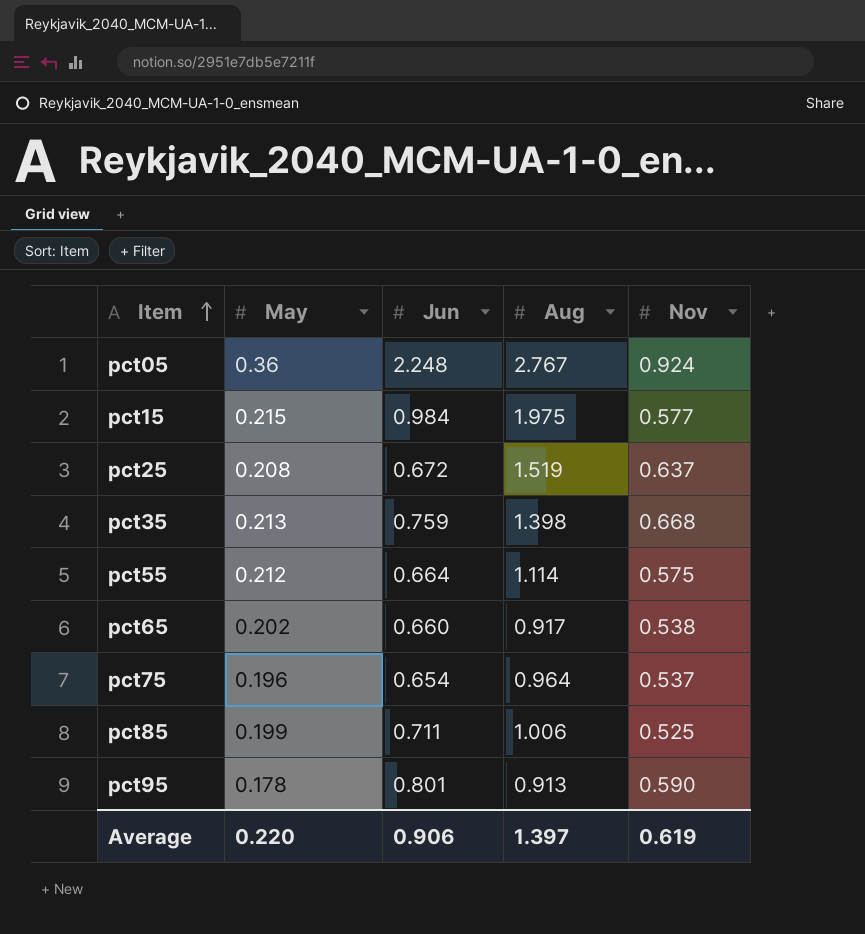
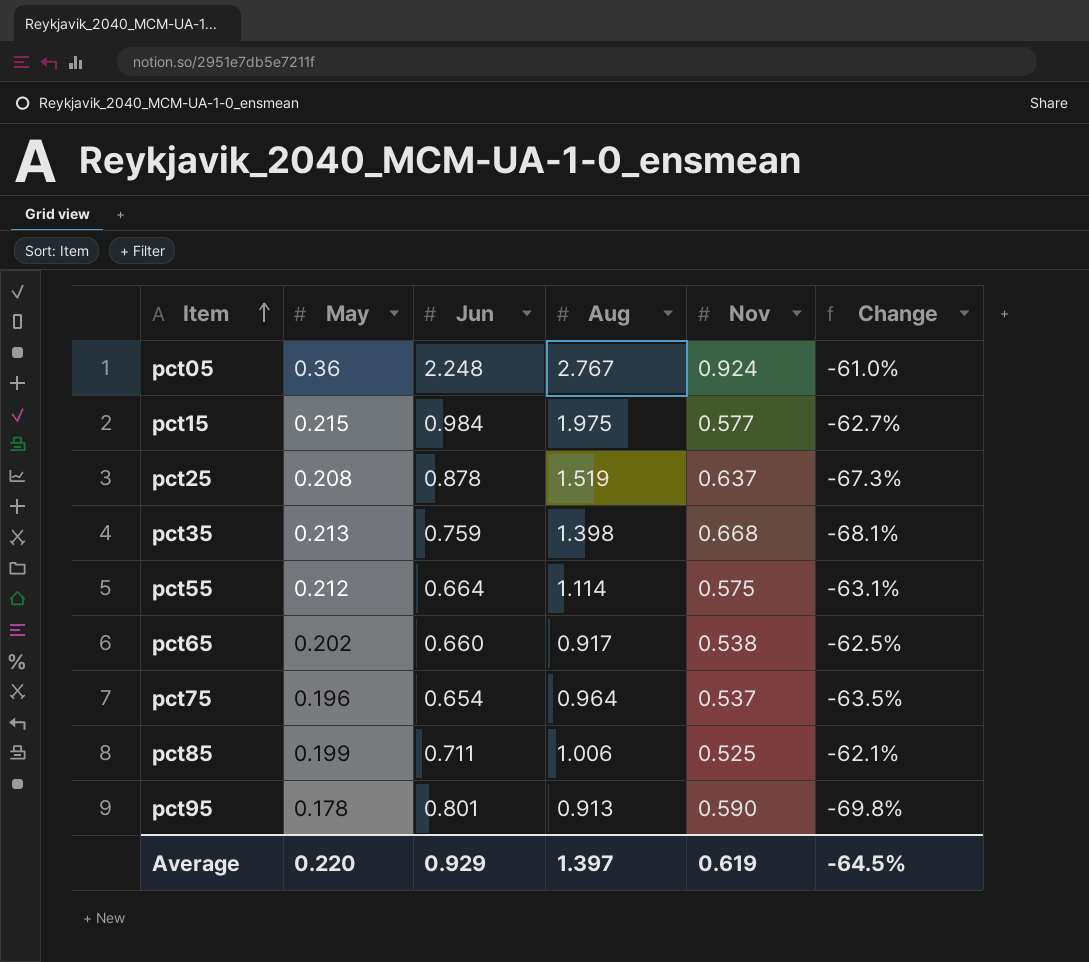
column Change | formula: none -> ([May] - [Nov]) / [Nov]
pct25 | Jun: 0.672 -> 0.878
Average | Jun: 0.906 -> 0.929

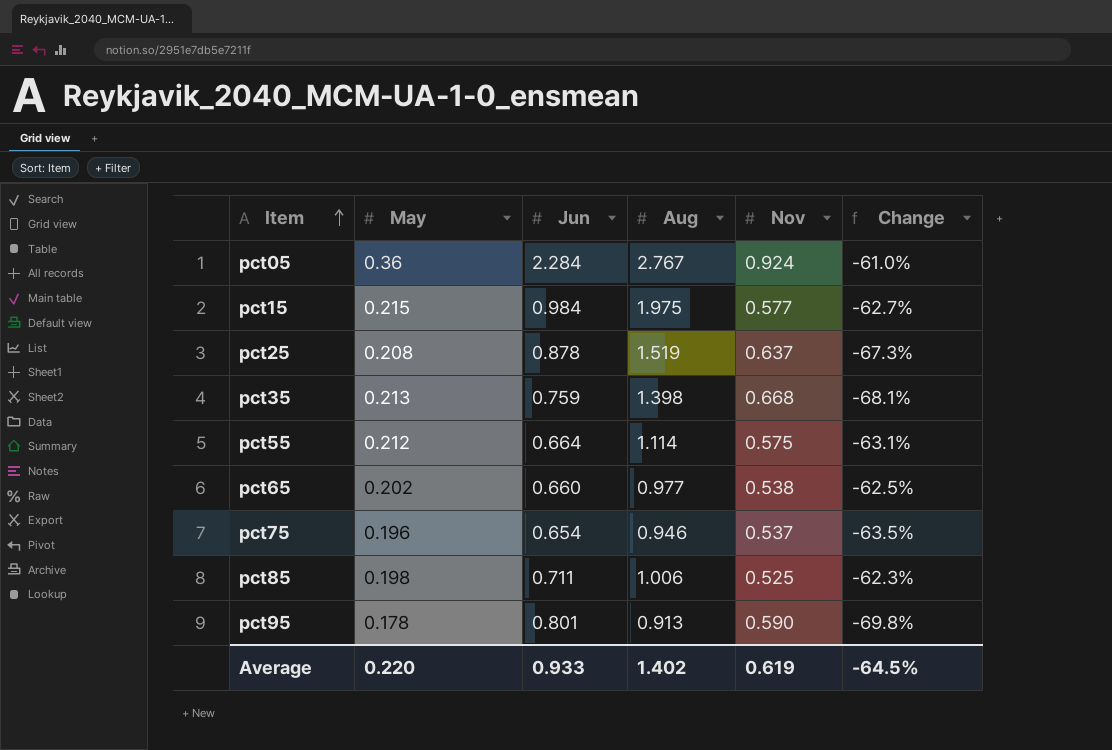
pct05 | Jun: 2.248 -> 2.284
pct65 | Aug: 0.917 -> 0.977
pct75 | Aug: 0.964 -> 0.946
pct85 | May: 0.199 -> 0.198
pct85 | Change: -62.1% -> -62.3%
Average | Jun: 0.929 -> 0.933
Average | Aug: 1.397 -> 1.402

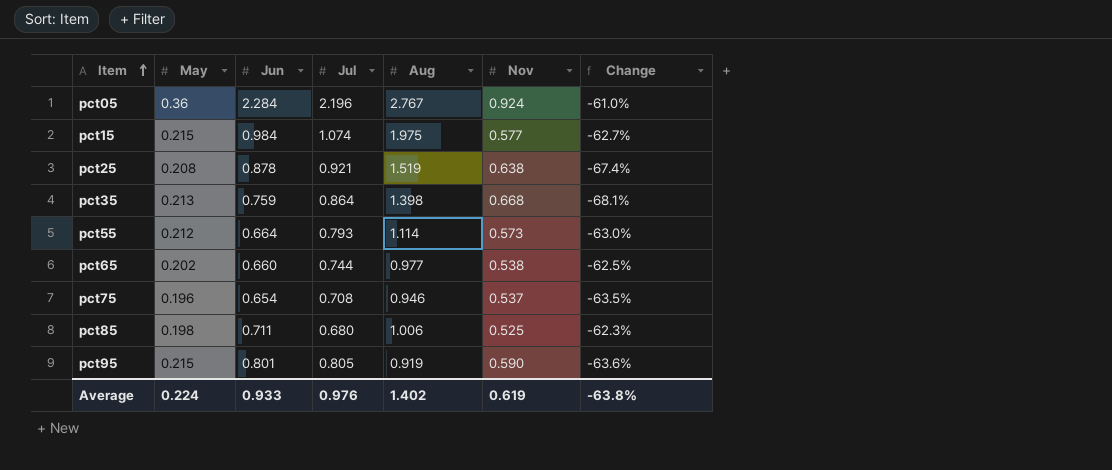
column Jul | position: none -> 4
pct25 | Nov: 0.637 -> 0.638
pct25 | Change: -67.3% -> -67.4%
pct55 | Nov: 0.575 -> 0.573
pct55 | Change: -63.1% -> -63.0%
pct95 | May: 0.178 -> 0.215
pct95 | Aug: 0.913 -> 0.919
pct95 | Change: -69.8% -> -63.6%
Average | May: 0.220 -> 0.224
Average | Change: -64.5% -> -63.8%

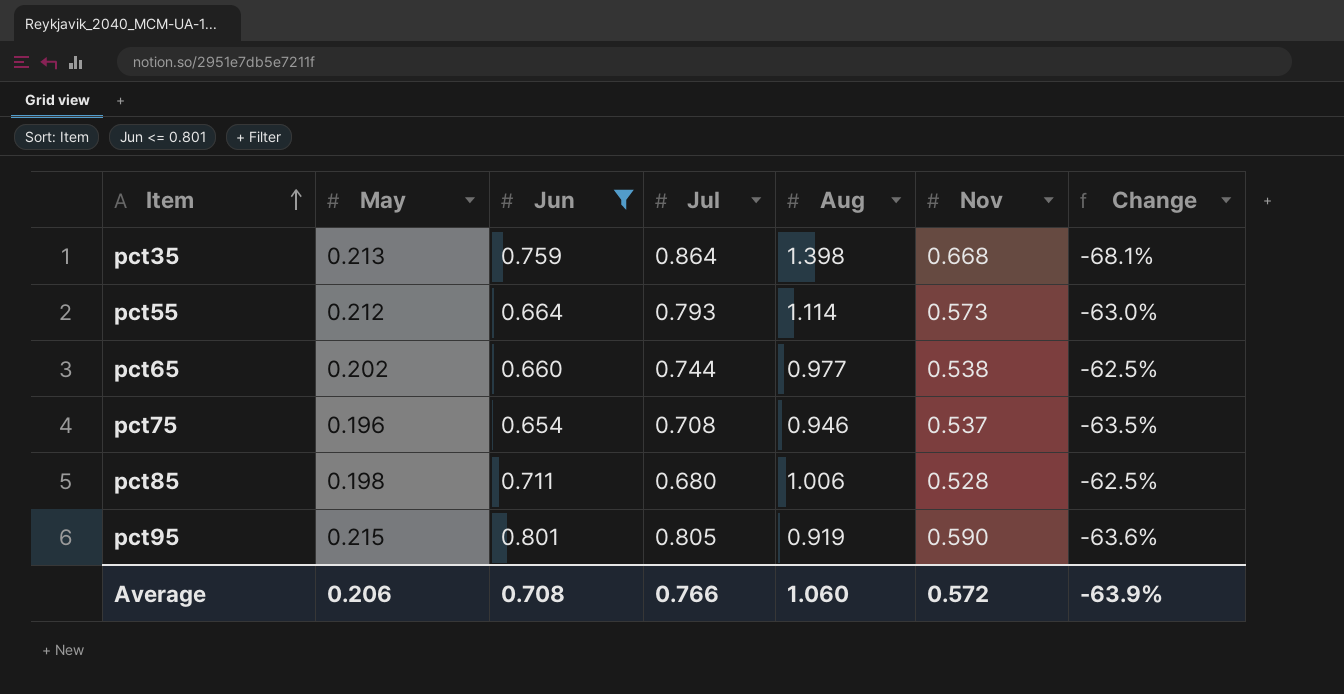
filter: none -> Jun <= 0.801
pct85 | Nov: 0.525 -> 0.528
pct85 | Change: -62.3% -> -62.5%
Average | May: 0.224 -> 0.206
Average | Jun: 0.933 -> 0.708
Average | Jul: 0.976 -> 0.766
Average | Aug: 1.402 -> 1.060
Average | Nov: 0.619 -> 0.572
Average | Change: -63.8% -> -63.9%

